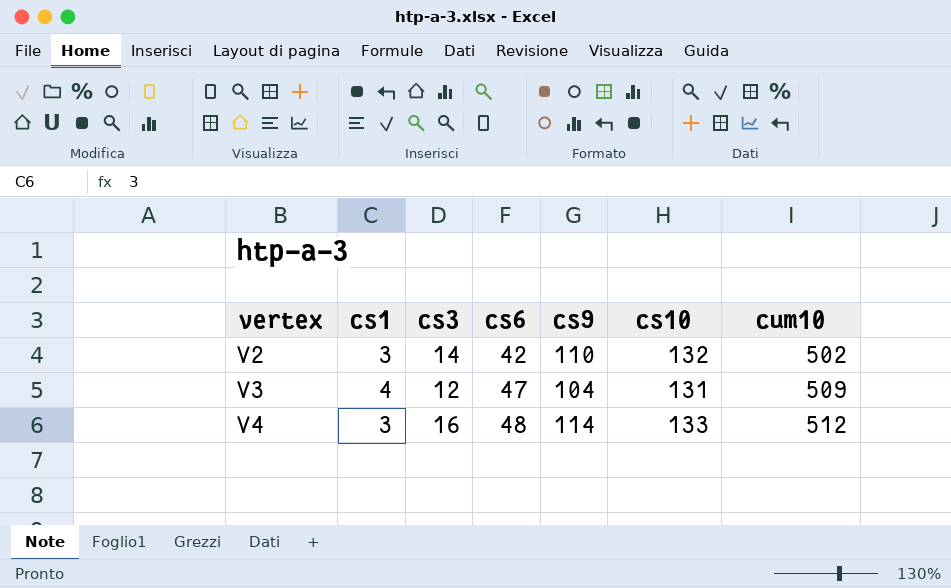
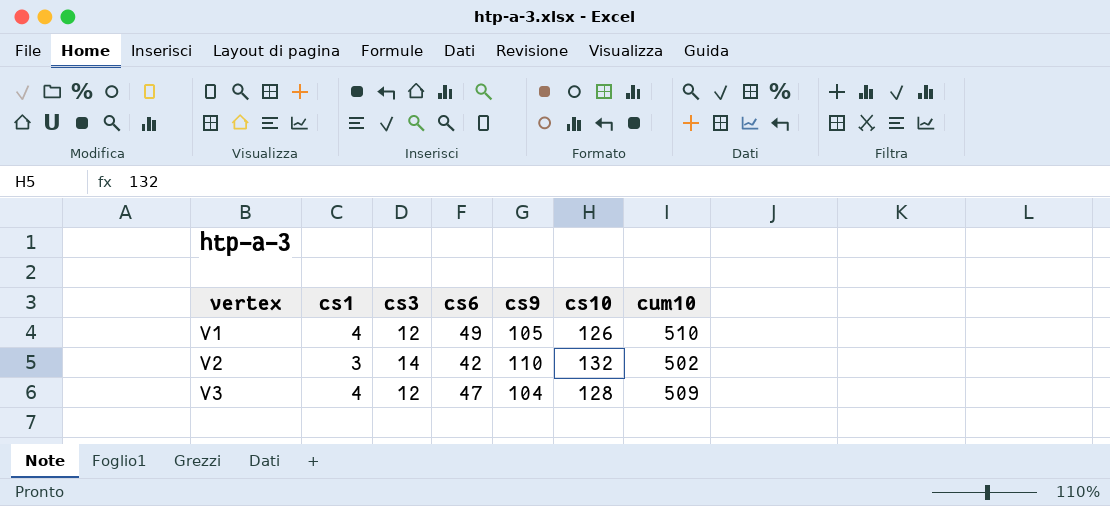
row V4: 3 | 16 | 48 | 114 | 133 | 512 -> none
row V1: none -> 4 | 12 | 49 | 105 | 126 | 510
V3 | cs10: 131 -> 128

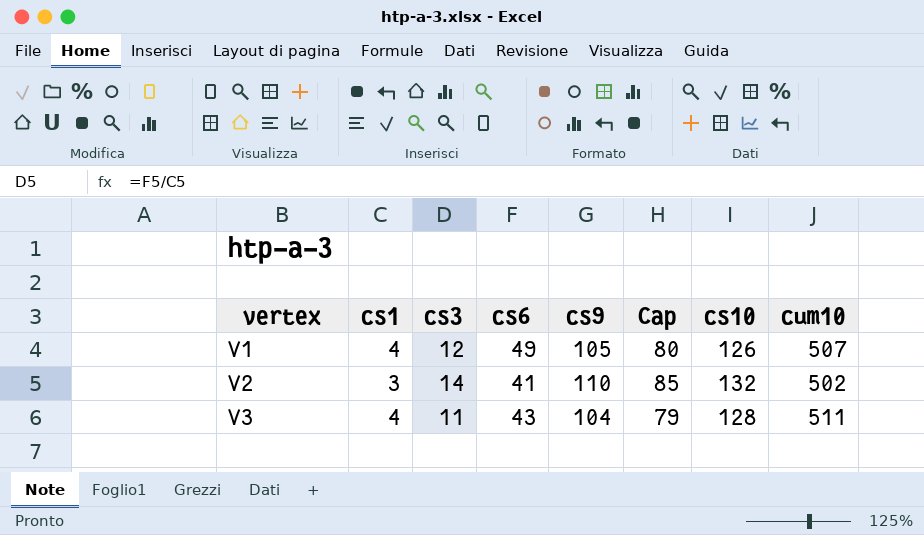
column Cap | formula: none -> [cs9] - 25
V1 | cum10: 510 -> 507
V2 | cs6: 42 -> 41
V3 | cs3: 12 -> 11
V3 | cs6: 47 -> 43
V3 | cum10: 509 -> 511

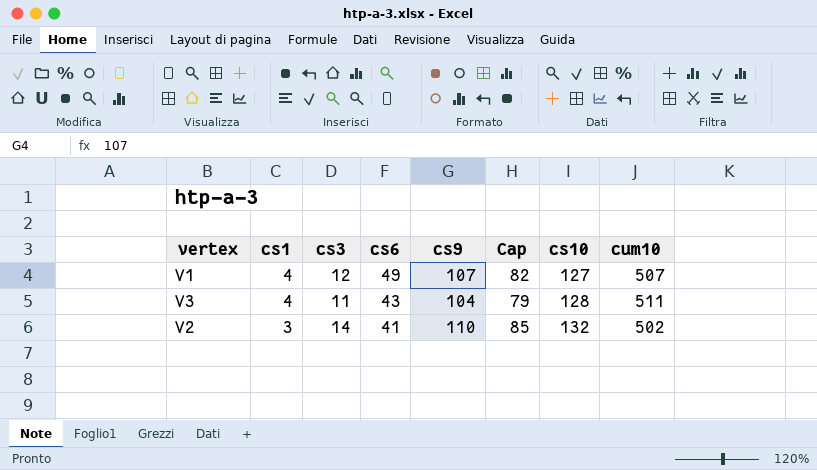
row order: vertex ascending -> cs1 descending
V1 | cs9: 105 -> 107
V1 | Cap: 80 -> 82
V1 | cs10: 126 -> 127

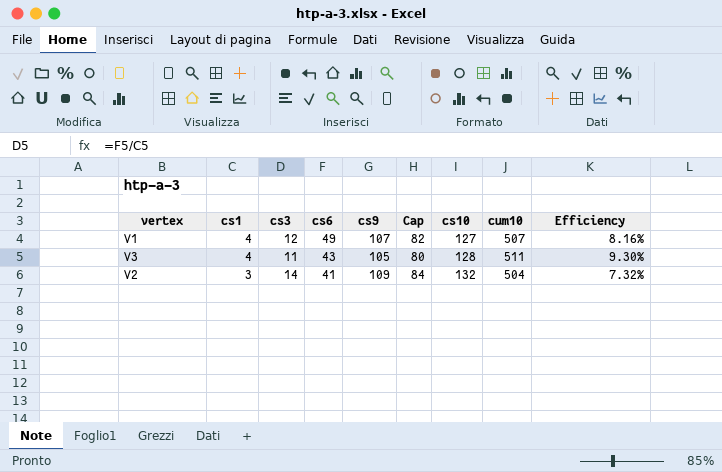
column Efficiency | formula: none -> [cs1] / [cs6]
V3 | cs9: 104 -> 105
V3 | Cap: 79 -> 80
V2 | cs9: 110 -> 109
V2 | Cap: 85 -> 84
V2 | cum10: 502 -> 504

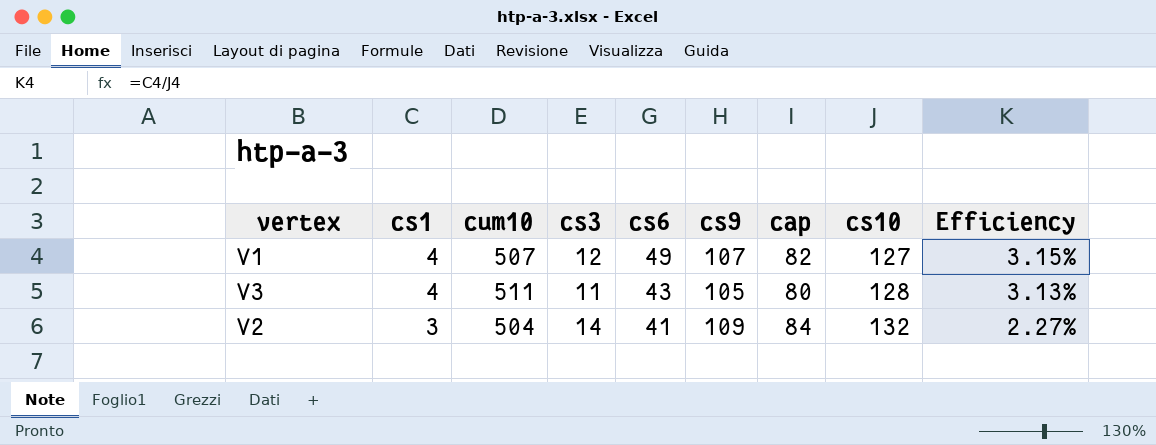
column cum10 | position: 8 -> 3
column name: Cap -> cap
column Efficiency | formula: [cs1] / [cs6] -> [cs1] / [cs10]

